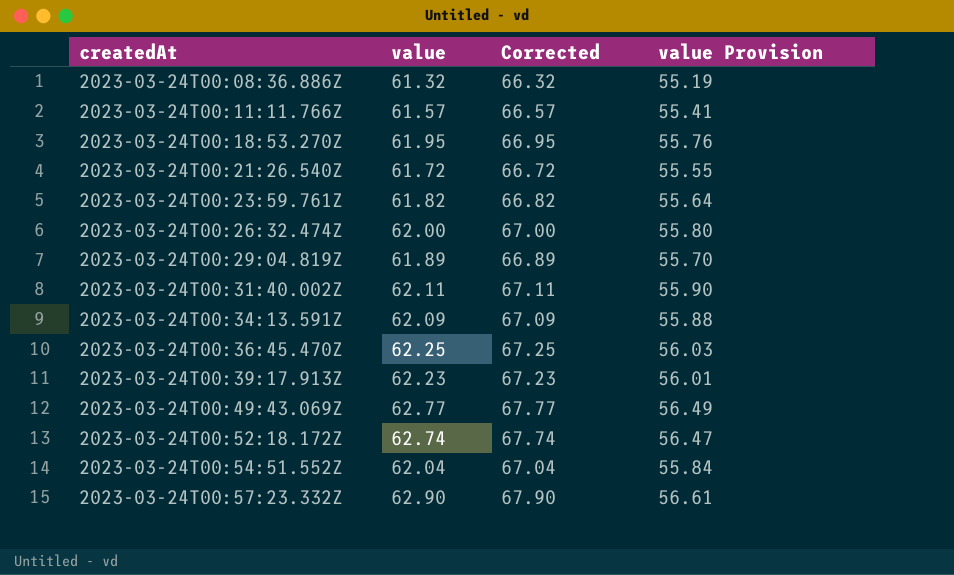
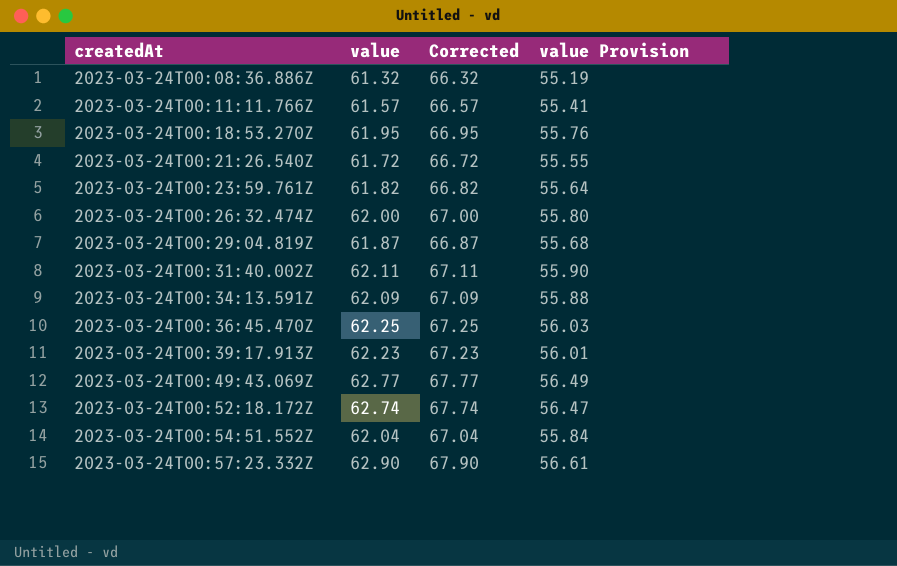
2023-03-24T00:29:04.819Z | value: 61.89 -> 61.87
2023-03-24T00:29:04.819Z | Corrected: 66.89 -> 66.87
2023-03-24T00:29:04.819Z | value Provision: 55.70 -> 55.68

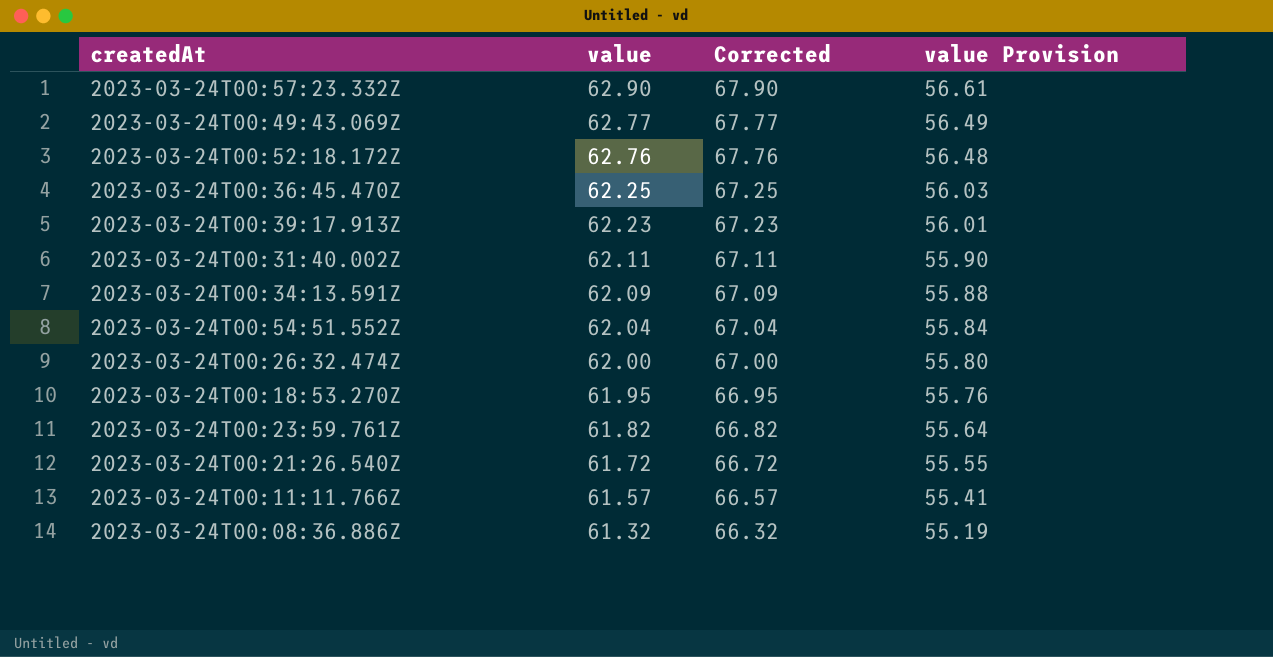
row order: createdAt ascending -> value descending
row 2023-03-24T00:29:04.819Z: 61.87 | 66.87 | 55.68 -> none
2023-03-24T00:52:18.172Z | value: 62.74 -> 62.76
2023-03-24T00:52:18.172Z | Corrected: 67.74 -> 67.76
2023-03-24T00:52:18.172Z | value Provision: 56.47 -> 56.48

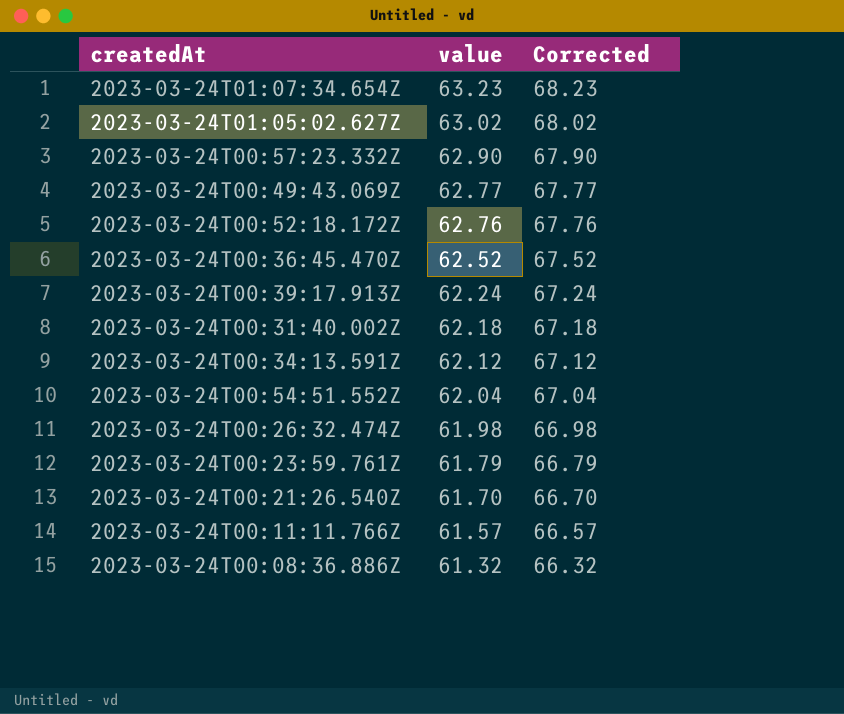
column value Provision | formula: [value] * 0.9 -> none
row 2023-03-24T00:18:53.270Z: 61.95 | 66.95 | 55.76 -> none
row 2023-03-24T01:07:34.654Z: none -> 63.23 | 68.23
row 2023-03-24T01:05:02.627Z: none -> 63.02 | 68.02
2023-03-24T00:36:45.470Z | value: 62.25 -> 62.52
2023-03-24T00:36:45.470Z | Corrected: 67.25 -> 67.52
2023-03-24T00:39:17.913Z | value: 62.23 -> 62.24
2023-03-24T00:39:17.913Z | Corrected: 67.23 -> 67.24
2023-03-24T00:31:40.002Z | value: 62.11 -> 62.18
2023-03-24T00:31:40.002Z | Corrected: 67.11 -> 67.18
2023-03-24T00:34:13.591Z | value: 62.09 -> 62.12
2023-03-24T00:34:13.591Z | Corrected: 67.09 -> 67.12
2023-03-24T00:26:32.474Z | value: 62.00 -> 61.98
2023-03-24T00:26:32.474Z | Corrected: 67.00 -> 66.98
2023-03-24T00:23:59.761Z | value: 61.82 -> 61.79
2023-03-24T00:23:59.761Z | Corrected: 66.82 -> 66.79
2023-03-24T00:21:26.540Z | value: 61.72 -> 61.70
2023-03-24T00:21:26.540Z | Corrected: 66.72 -> 66.70

